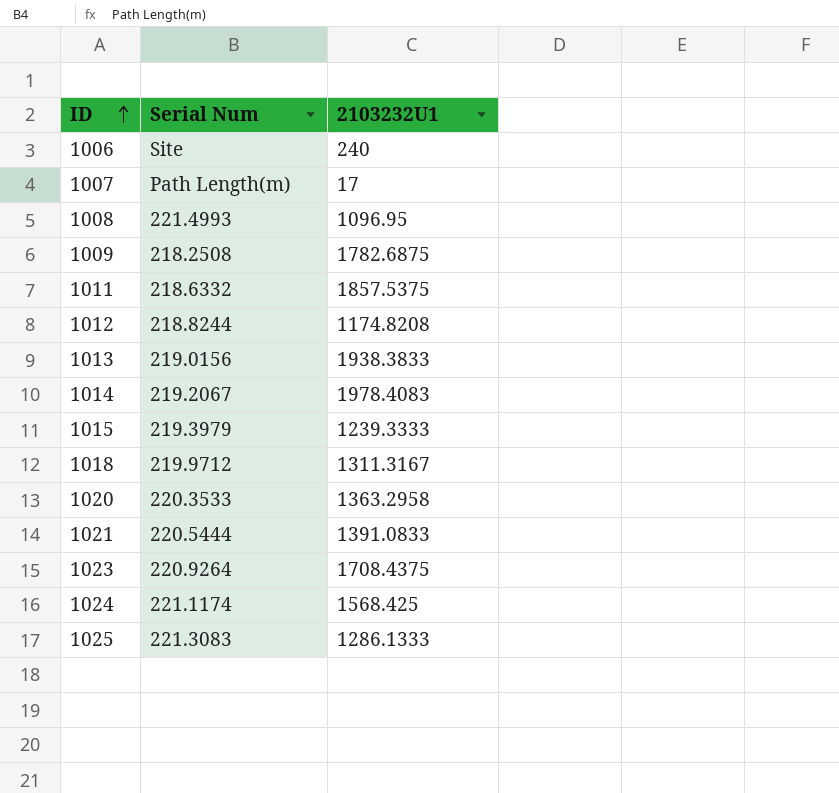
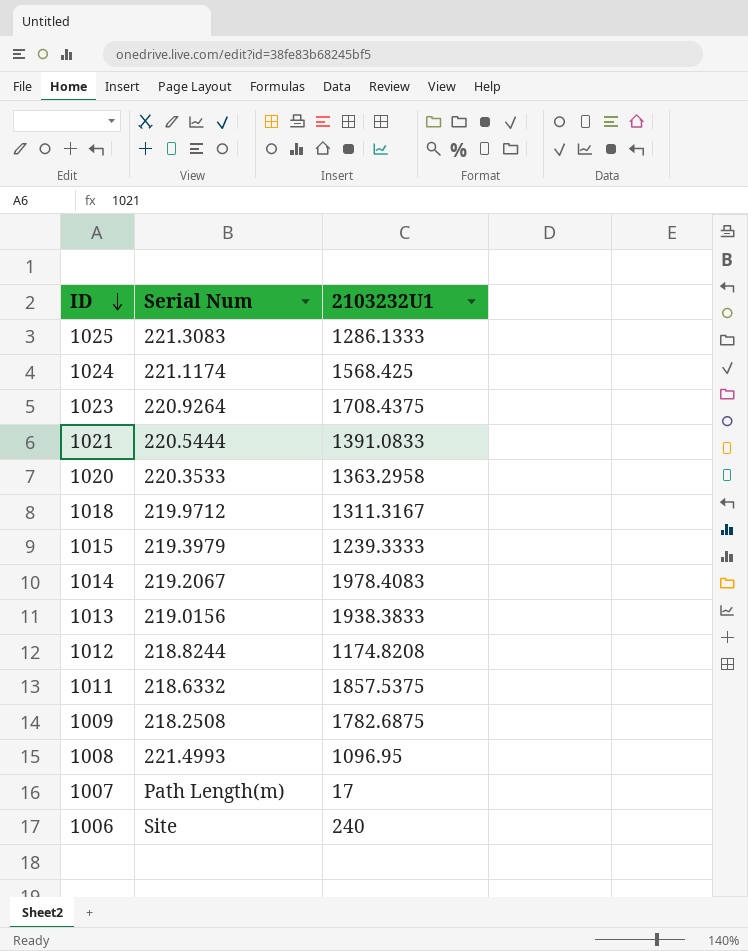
row order: ID ascending -> ID descending

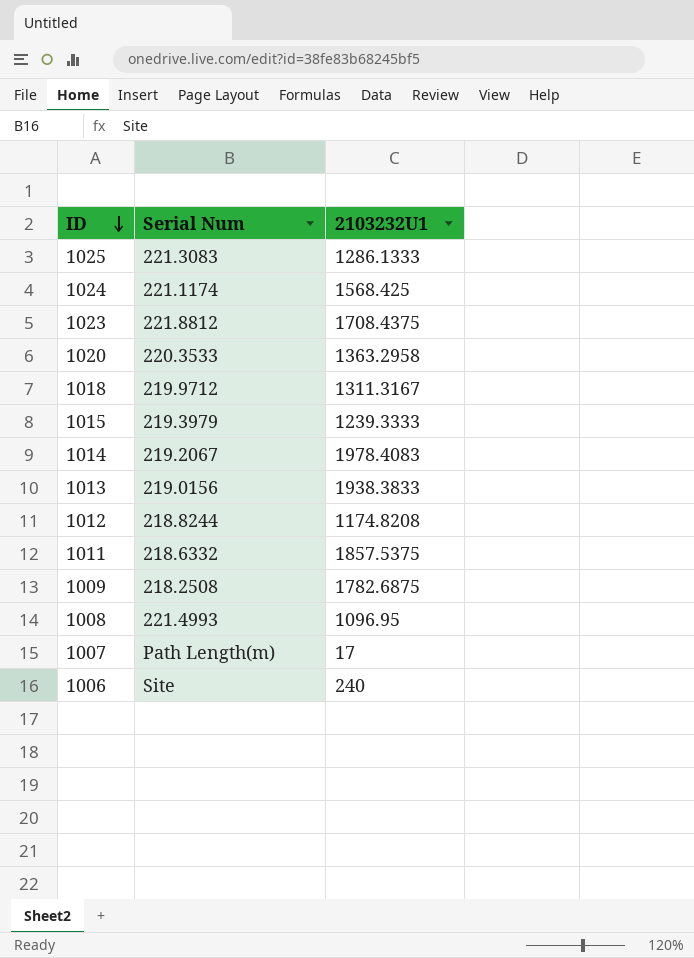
row 1021: 220.5444 | 1391.0833 -> none
1023 | Serial Num: 220.9264 -> 221.8812

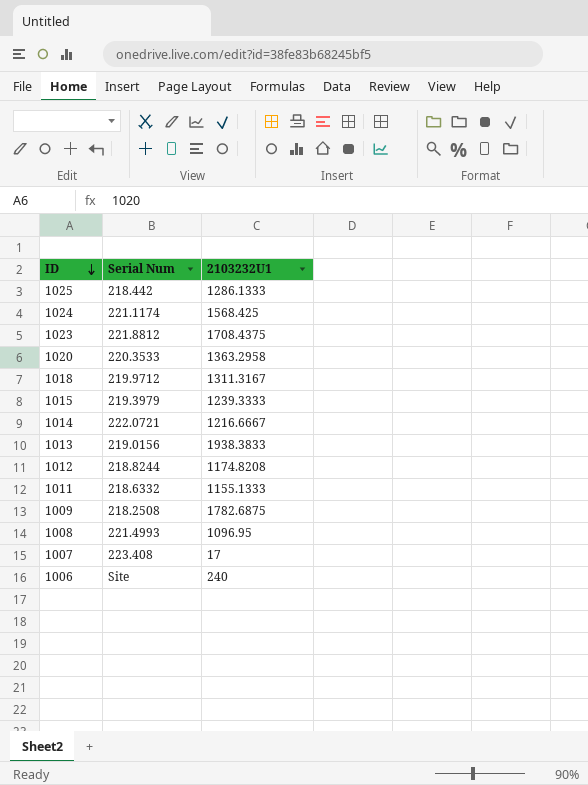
1025 | Serial Num: 221.3083 -> 218.442
1014 | Serial Num: 219.2067 -> 222.0721
1014 | 2103232U1: 1978.4083 -> 1216.6667
1011 | 2103232U1: 1857.5375 -> 1155.1333
1007 | Serial Num: Path Length(m) -> 223.408

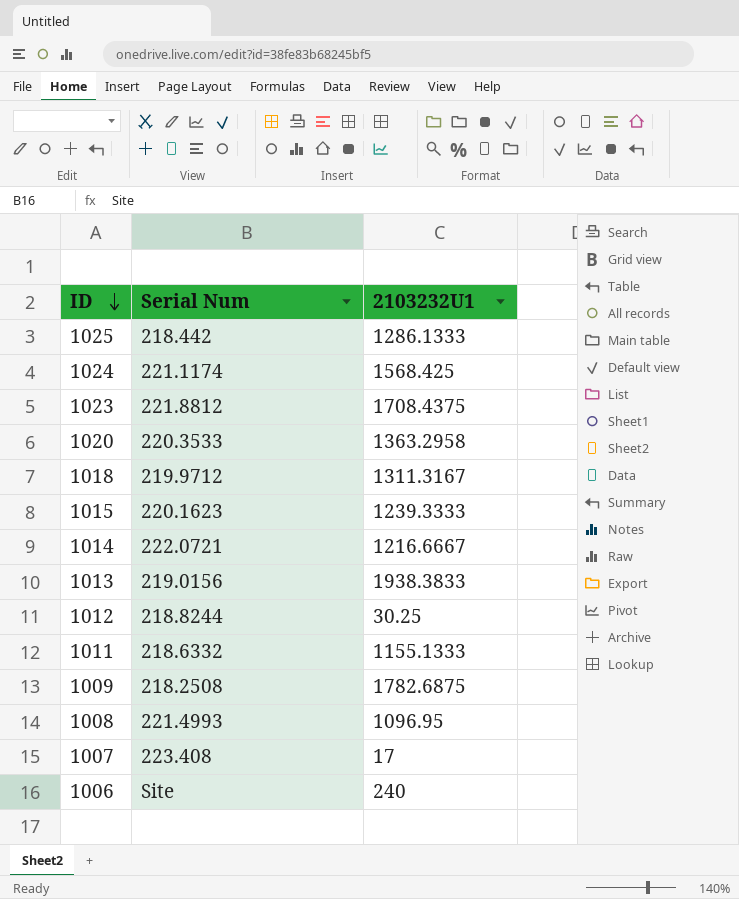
1015 | Serial Num: 219.3979 -> 220.1623
1012 | 2103232U1: 1174.8208 -> 30.25

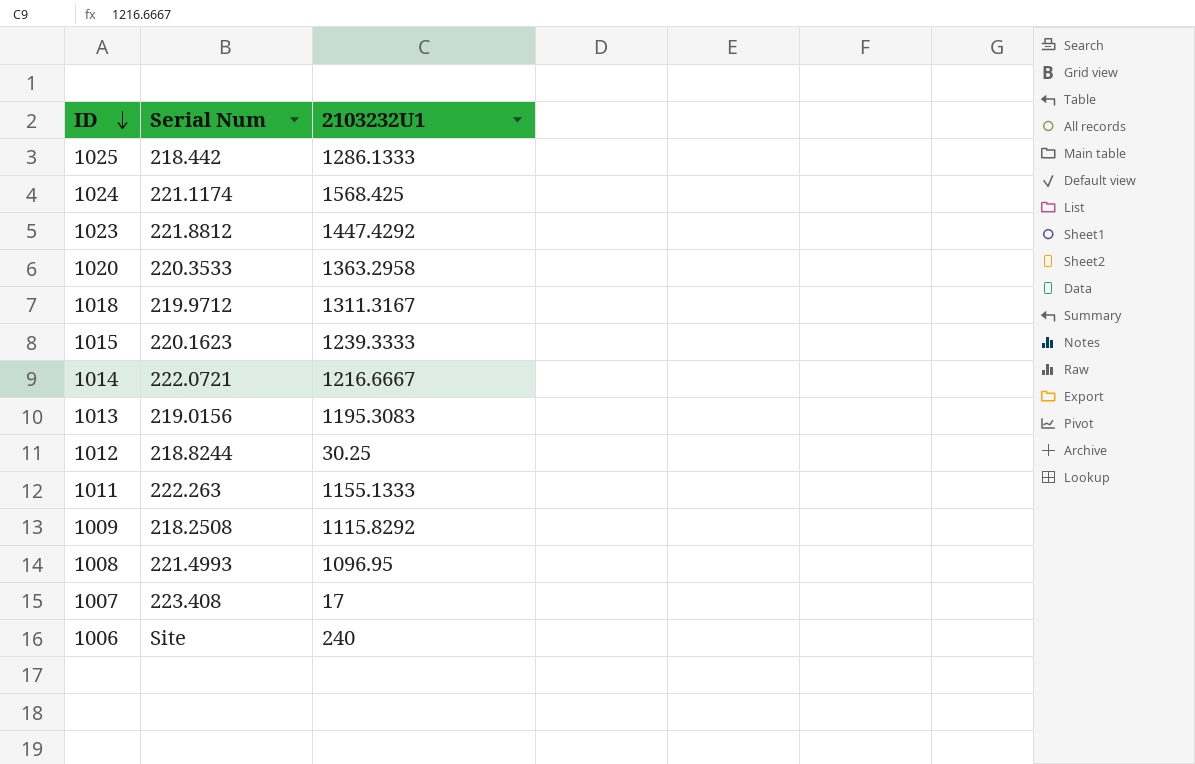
1023 | 2103232U1: 1708.4375 -> 1447.4292
1013 | 2103232U1: 1938.3833 -> 1195.3083
1011 | Serial Num: 218.6332 -> 222.263
1009 | 2103232U1: 1782.6875 -> 1115.8292

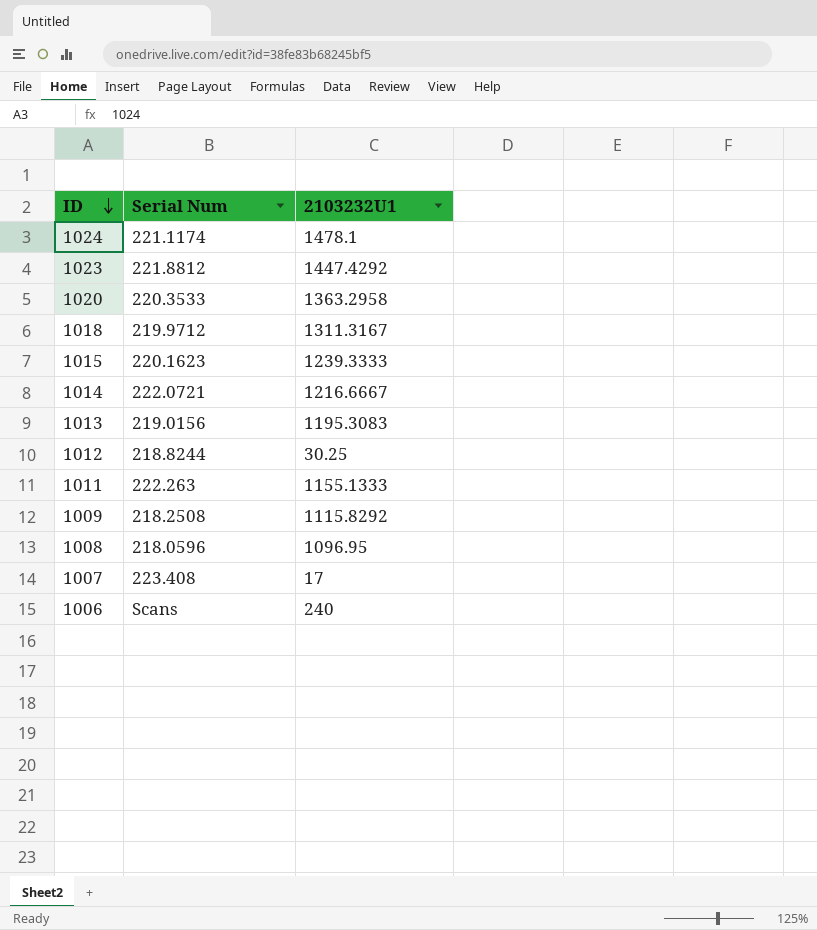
row 1025: 218.442 | 1286.1333 -> none
1024 | 2103232U1: 1568.425 -> 1478.1
1008 | Serial Num: 221.4993 -> 218.0596
1006 | Serial Num: Site -> Scans

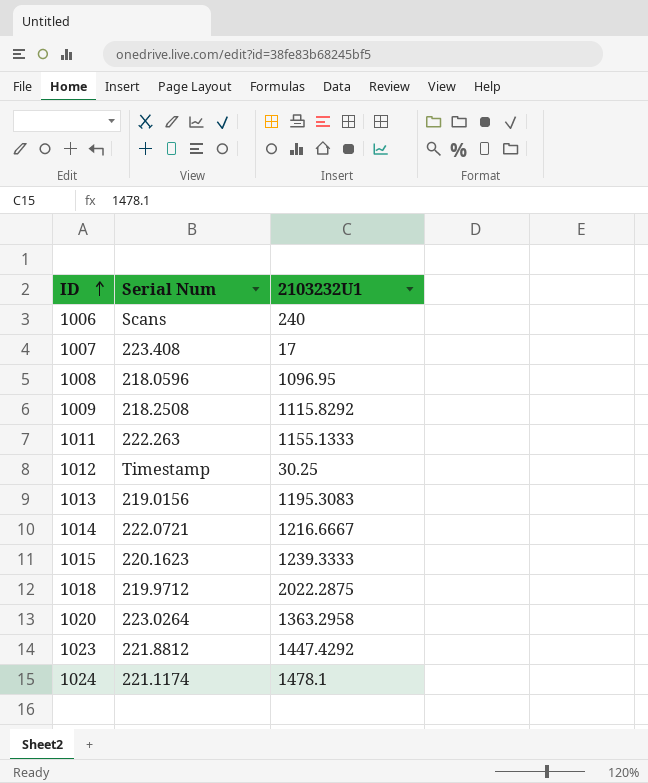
row order: ID descending -> ID ascending
1012 | Serial Num: 218.8244 -> Timestamp
1018 | 2103232U1: 1311.3167 -> 2022.2875
1020 | Serial Num: 220.3533 -> 223.0264

